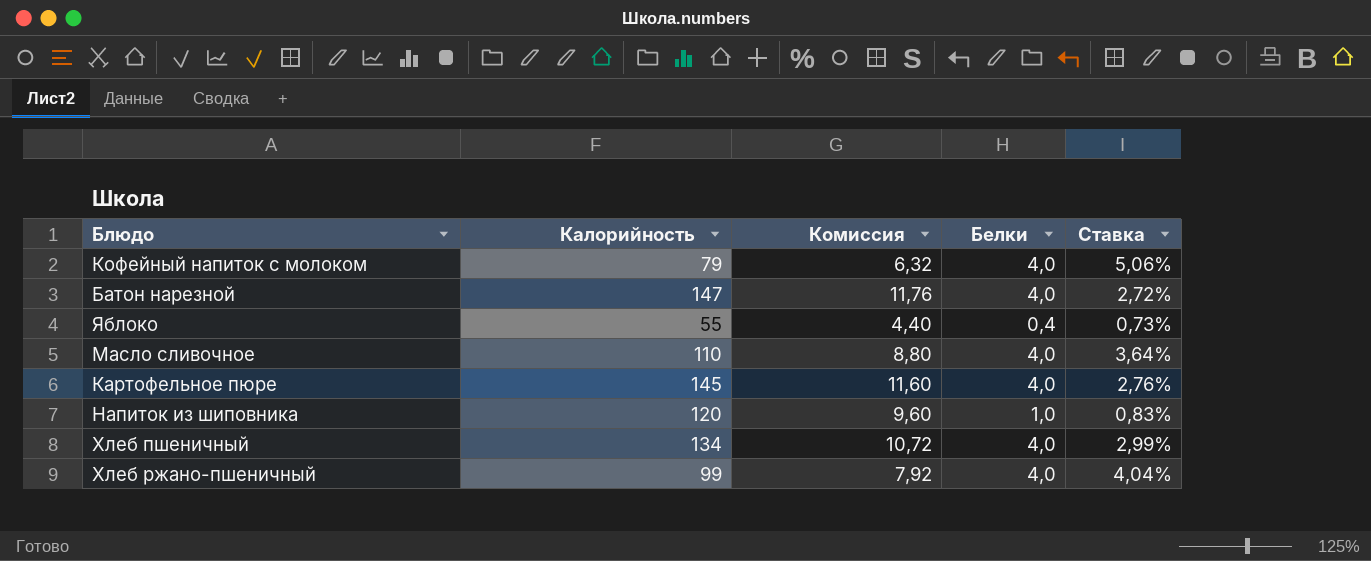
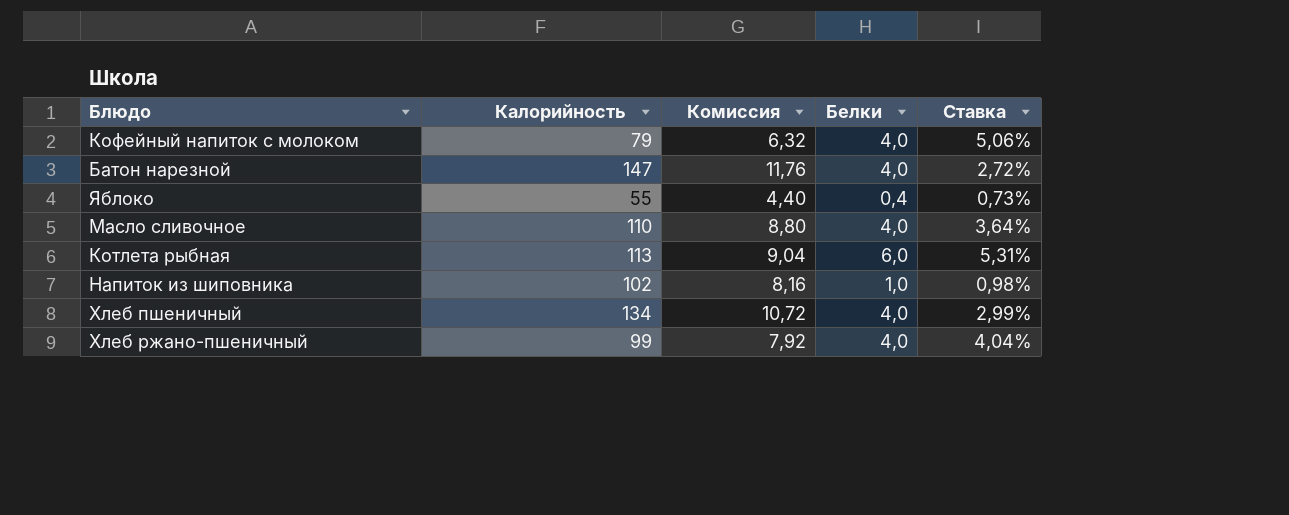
row Картофельное пюре: 145 | 11,60 | 4,0 | 2,76% -> none
row Котлета рыбная: none -> 113 | 9,04 | 6,0 | 5,31%
Напиток из шиповника | Калорийность: 120 -> 102
Напиток из шиповника | Комиссия: 9,60 -> 8,16
Напиток из шиповника | Ставка: 0,83% -> 0,98%

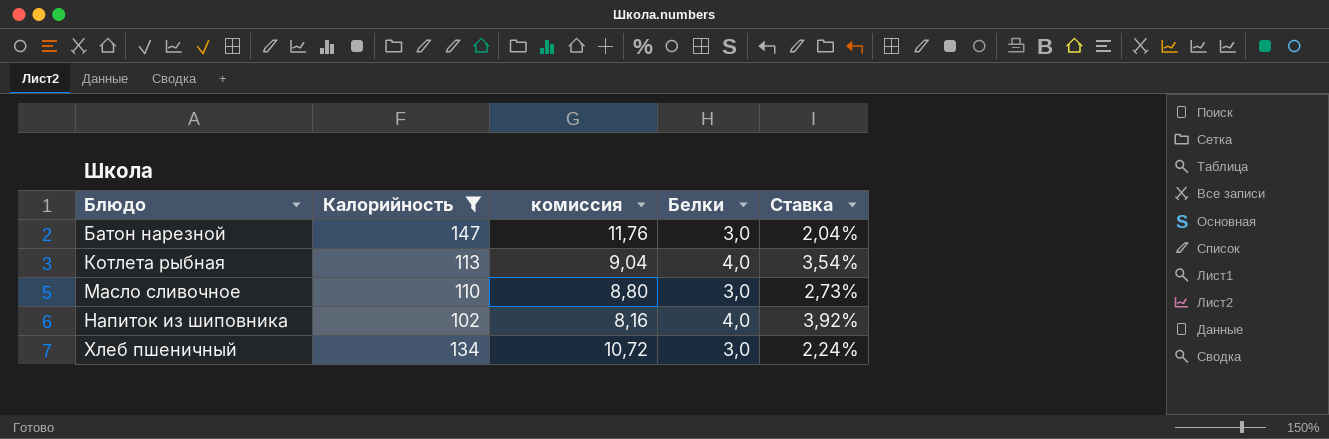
filter: none -> Калорийность >= 102
row order: none -> Блюдо ascending
column name: Комиссия -> комиссия
Батон нарезной | Белки: 4,0 -> 3,0
Батон нарезной | Ставка: 2,72% -> 2,04%
Котлета рыбная | Белки: 6,0 -> 4,0
Котлета рыбная | Ставка: 5,31% -> 3,54%
Масло сливочное | Белки: 4,0 -> 3,0
Масло сливочное | Ставка: 3,64% -> 2,73%
Напиток из шиповника | Белки: 1,0 -> 4,0
Напиток из шиповника | Ставка: 0,98% -> 3,92%
Хлеб пшеничный | Белки: 4,0 -> 3,0
Хлеб пшеничный | Ставка: 2,99% -> 2,24%

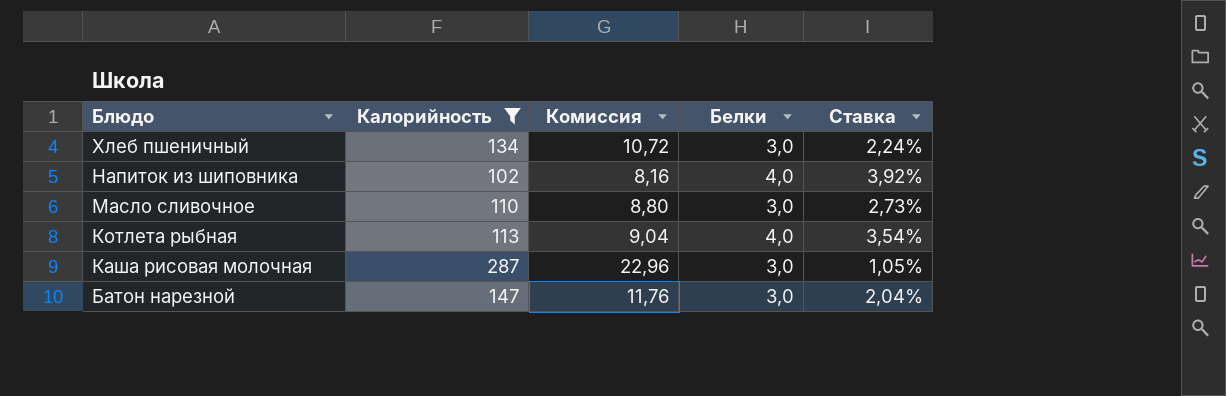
row order: Блюдо ascending -> Блюдо descending
column name: комиссия -> Комиссия
row Каша рисовая молочная: none -> 287 | 22,96 | 3,0 | 1,05%

